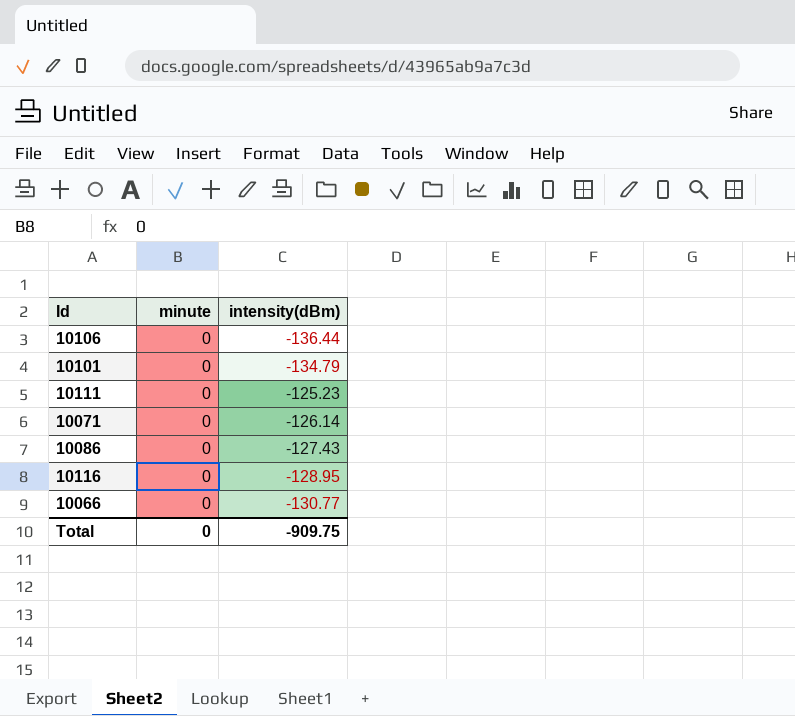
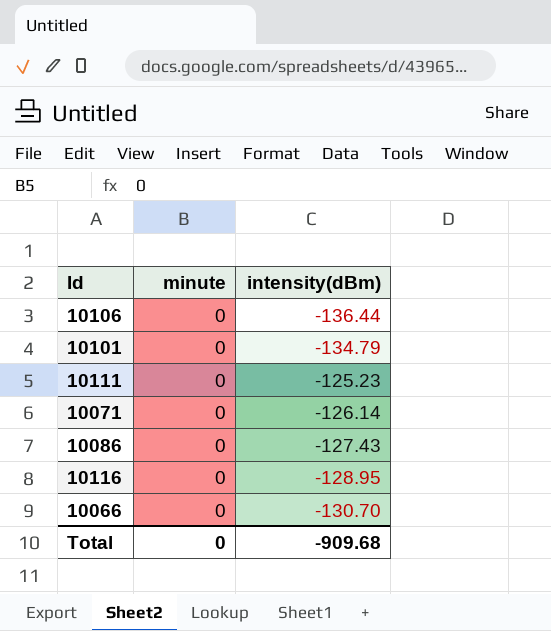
10066 | intensity(dBm): -130.77 -> -130.70
Total | intensity(dBm): -909.75 -> -909.68

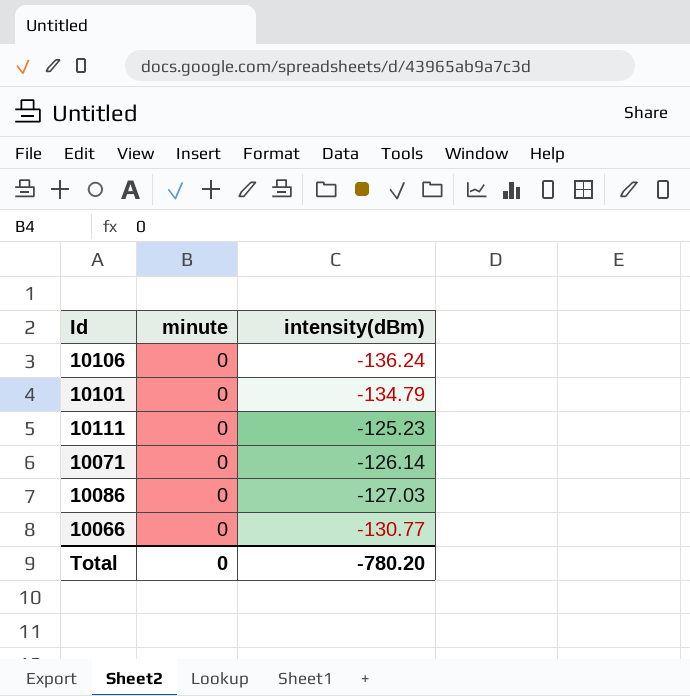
row 10116: 0 | -128.95 -> none
10106 | intensity(dBm): -136.44 -> -136.24
10086 | intensity(dBm): -127.43 -> -127.03
10066 | intensity(dBm): -130.70 -> -130.77
Total | intensity(dBm): -909.68 -> -780.20

